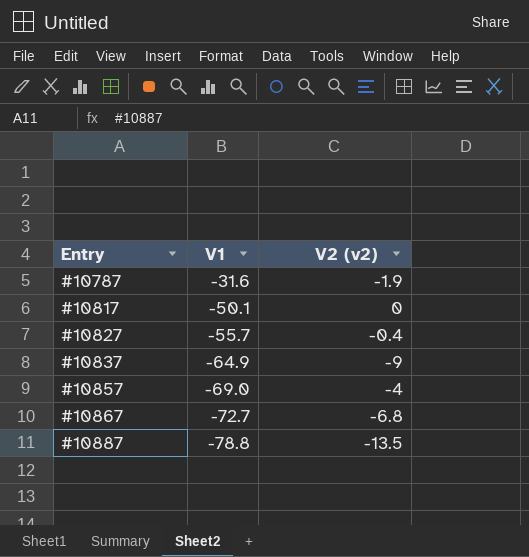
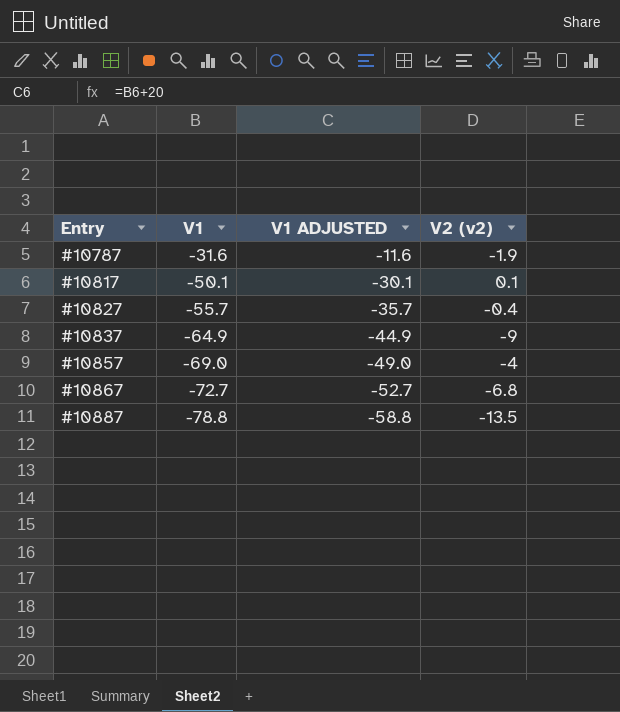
column V1 ADJUSTED | formula: none -> [V1] + 20
#10817 | V2 (v2): 0 -> 0.1

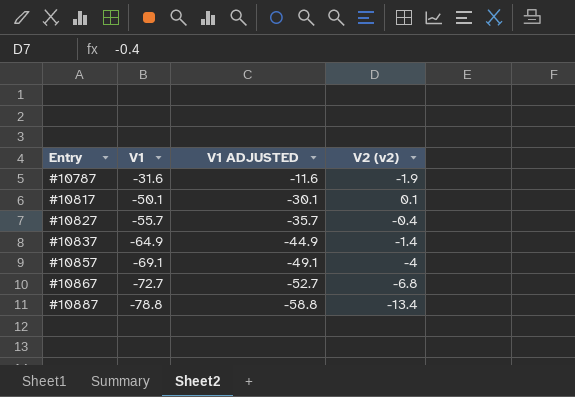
#10837 | V2 (v2): -9 -> -1.4
#10857 | V1: -69.0 -> -69.1
#10857 | V1 ADJUSTED: -49.0 -> -49.1
#10887 | V2 (v2): -13.5 -> -13.4

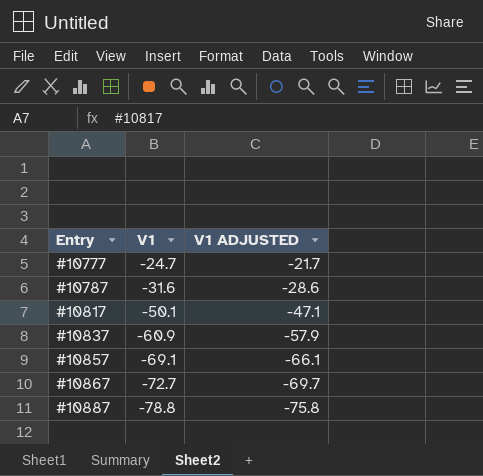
column V2 (v2) | position: 4 -> none
column V1 ADJUSTED | formula: [V1] + 20 -> [V1] + 3
row #10827: -55.7 | -35.7 | -0.4 -> none
row #10777: none -> -24.7 | -21.7
#10837 | V1: -64.9 -> -60.9

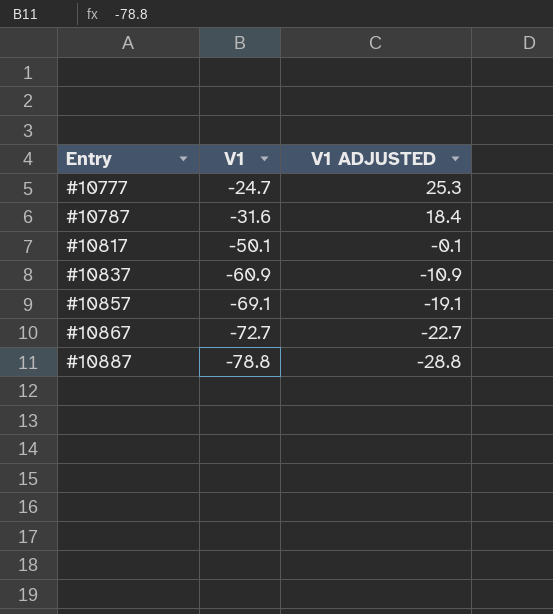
column V1 ADJUSTED | formula: [V1] + 3 -> [V1] + 50

